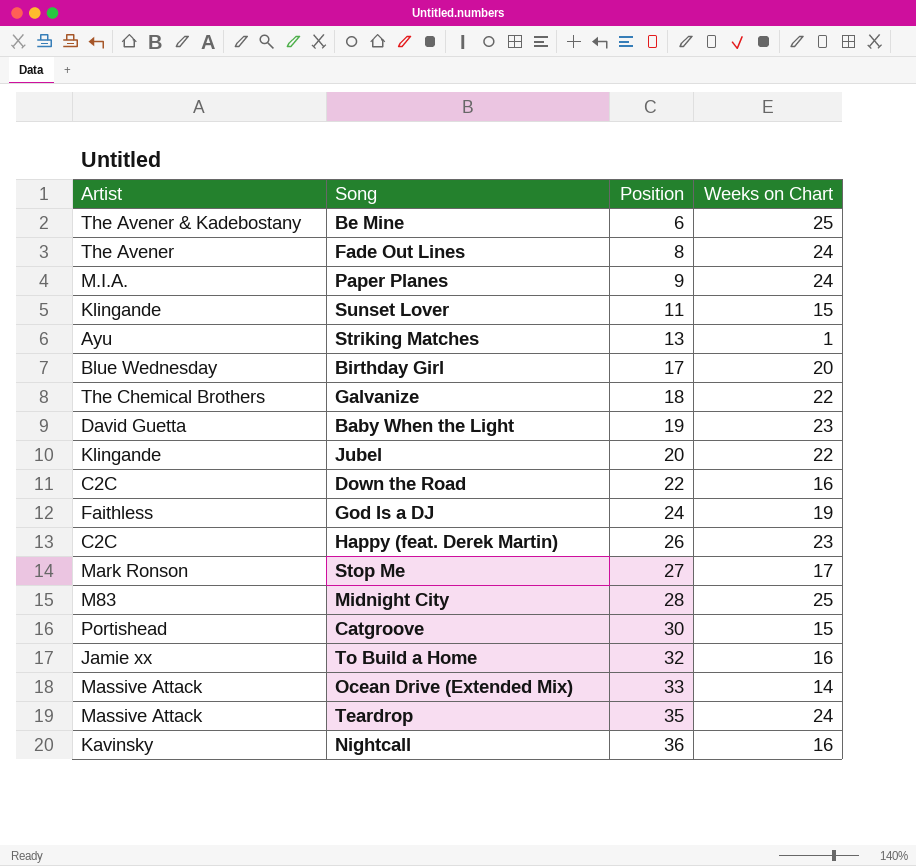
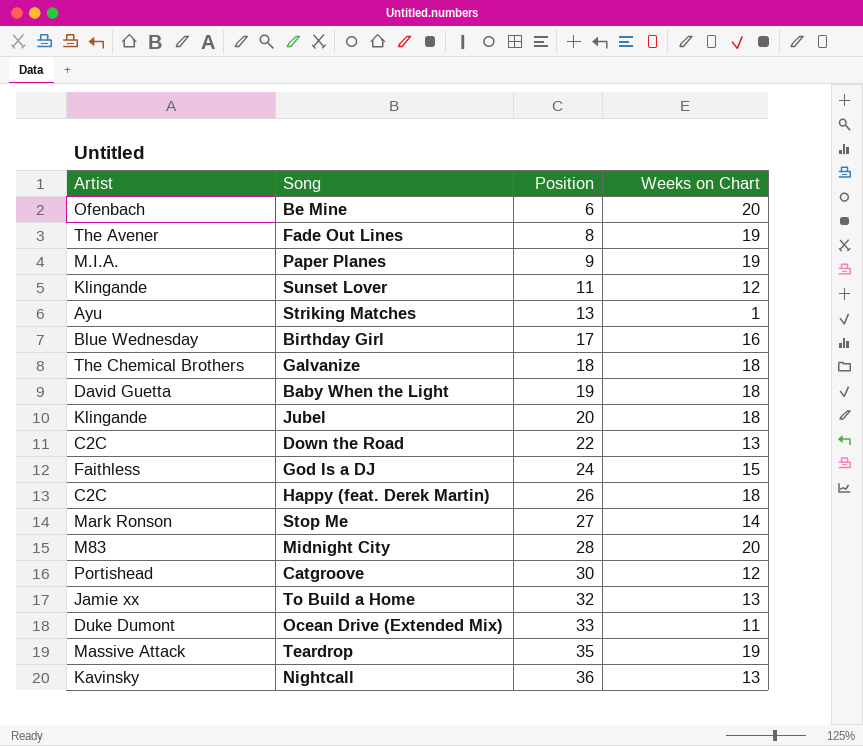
Be Mine | Artist: The Avener & Kadebostany -> Ofenbach
Be Mine | Weeks on Chart: 25 -> 20
Fade Out Lines | Weeks on Chart: 24 -> 19
Paper Planes | Weeks on Chart: 24 -> 19
Sunset Lover | Weeks on Chart: 15 -> 12
Birthday Girl | Weeks on Chart: 20 -> 16
Galvanize | Weeks on Chart: 22 -> 18
Baby When the Light | Weeks on Chart: 23 -> 18
Jubel | Weeks on Chart: 22 -> 18
Down the Road | Weeks on Chart: 16 -> 13
God Is a DJ | Weeks on Chart: 19 -> 15
Happy (feat. Derek Martin) | Weeks on Chart: 23 -> 18
Stop Me | Weeks on Chart: 17 -> 14
Midnight City | Weeks on Chart: 25 -> 20
Catgroove | Weeks on Chart: 15 -> 12
To Build a Home | Weeks on Chart: 16 -> 13
Ocean Drive (Extended Mix) | Artist: Massive Attack -> Duke Dumont
Ocean Drive (Extended Mix) | Weeks on Chart: 14 -> 11
Teardrop | Weeks on Chart: 24 -> 19
Nightcall | Weeks on Chart: 16 -> 13

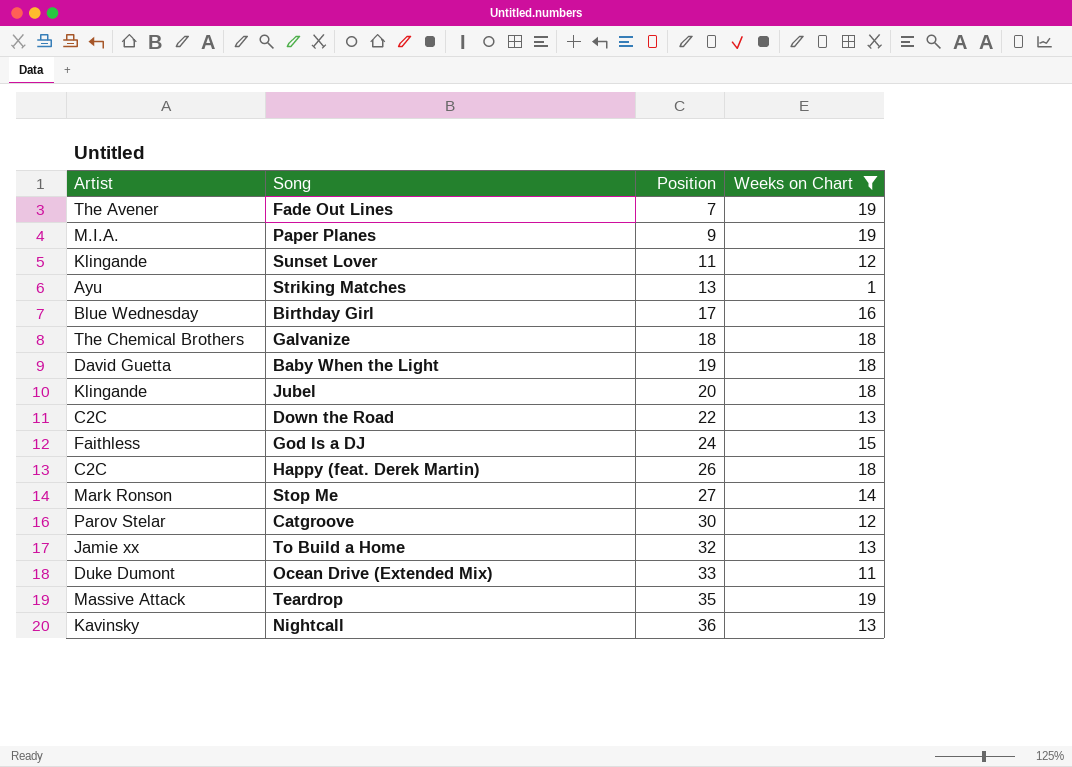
filter: none -> Weeks on Chart != 20
Fade Out Lines | Position: 8 -> 7
Catgroove | Artist: Portishead -> Parov Stelar

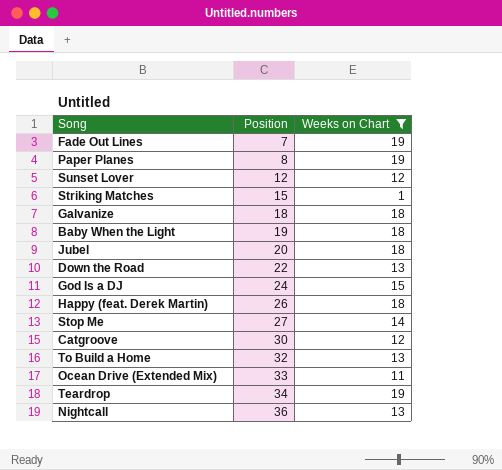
column Artist | position: 1 -> none
row Birthday Girl: Blue Wednesday | 17 | 16 -> none
Paper Planes | Position: 9 -> 8
Sunset Lover | Position: 11 -> 12
Striking Matches | Position: 13 -> 15
Teardrop | Position: 35 -> 34

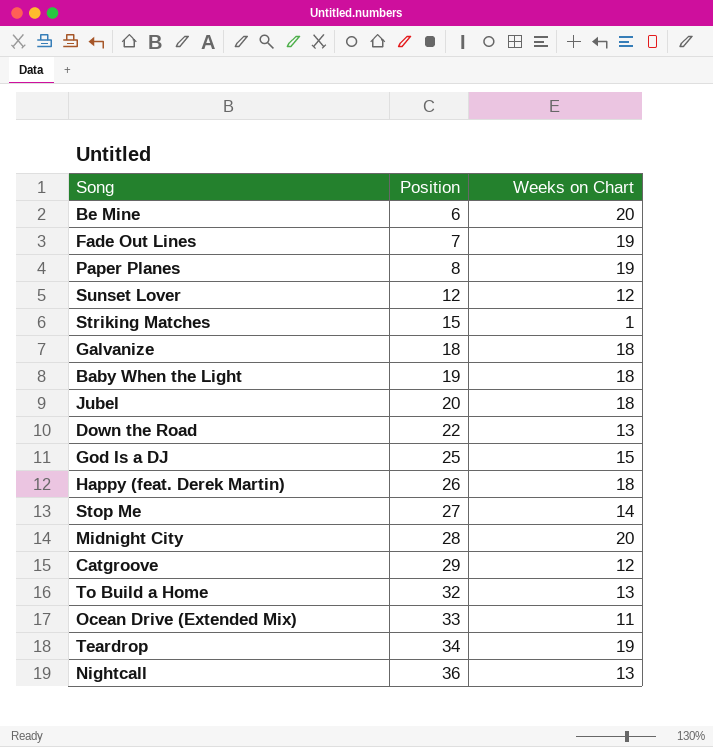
filter: Weeks on Chart != 20 -> none
God Is a DJ | Position: 24 -> 25
Catgroove | Position: 30 -> 29

